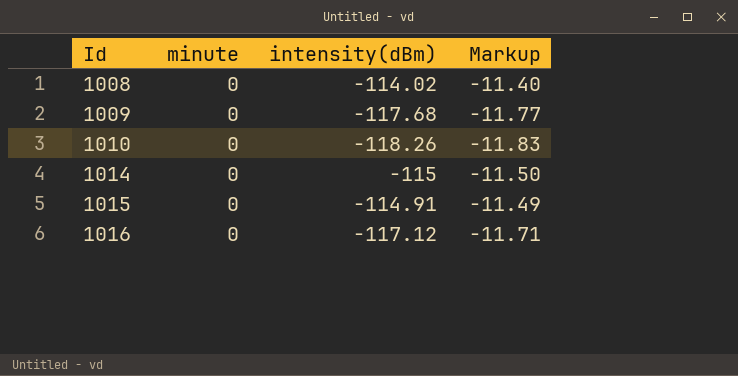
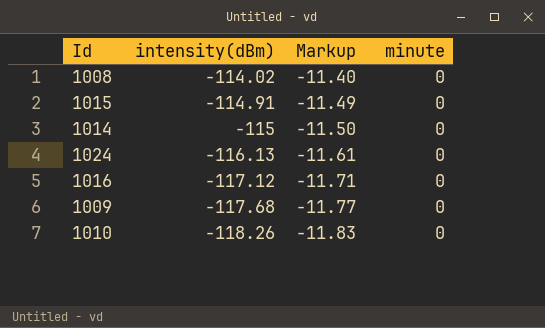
row order: Id ascending -> intensity(dBm) descending
column minute | position: 2 -> 4
row 1024: none -> -116.13 | -11.61 | 0

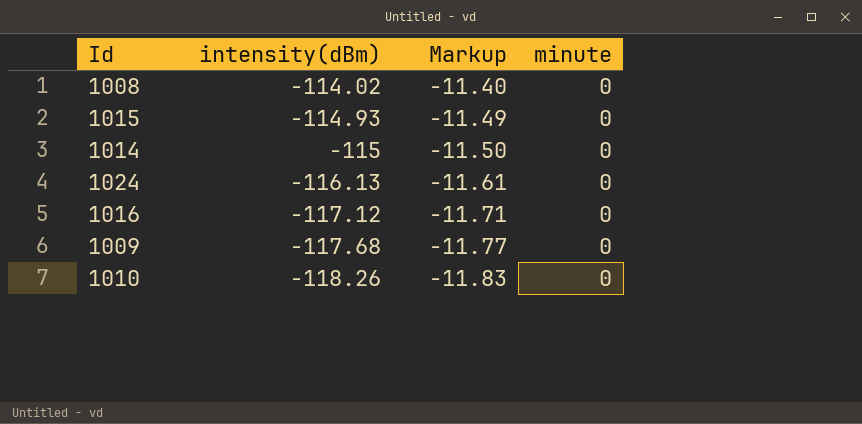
1015 | intensity(dBm): -114.91 -> -114.93

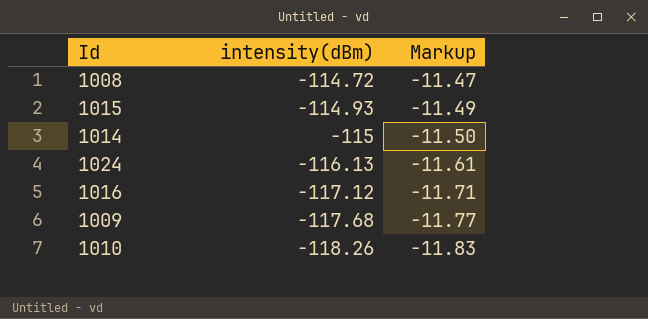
column minute | position: 4 -> none
1008 | intensity(dBm): -114.02 -> -114.72
1008 | Markup: -11.40 -> -11.47

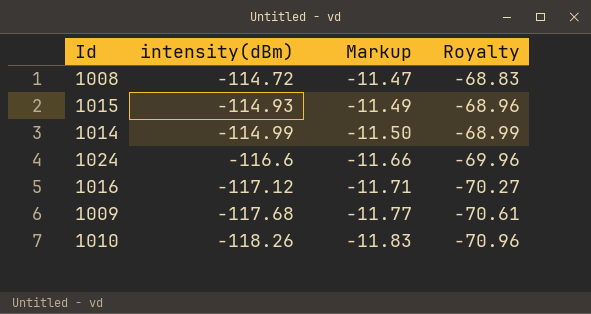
column Royalty | formula: none -> [intensity(dBm)] * 0.6
1014 | intensity(dBm): -115 -> -114.99
1024 | intensity(dBm): -116.13 -> -116.6
1024 | Markup: -11.61 -> -11.66

